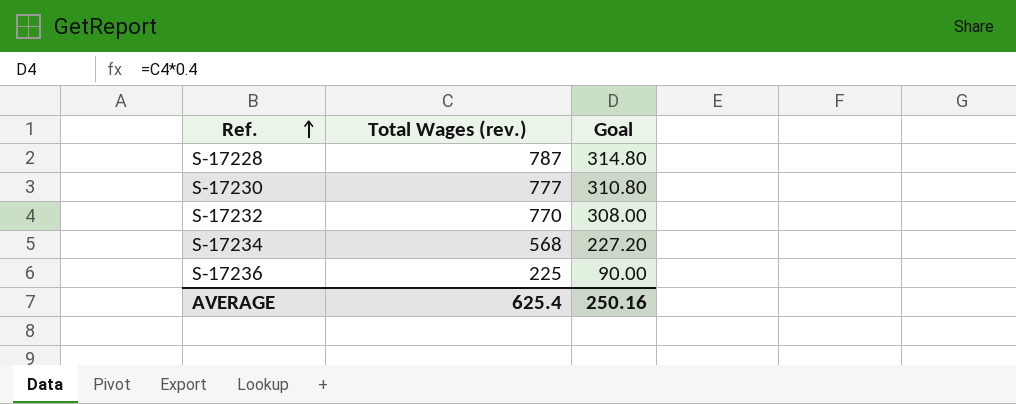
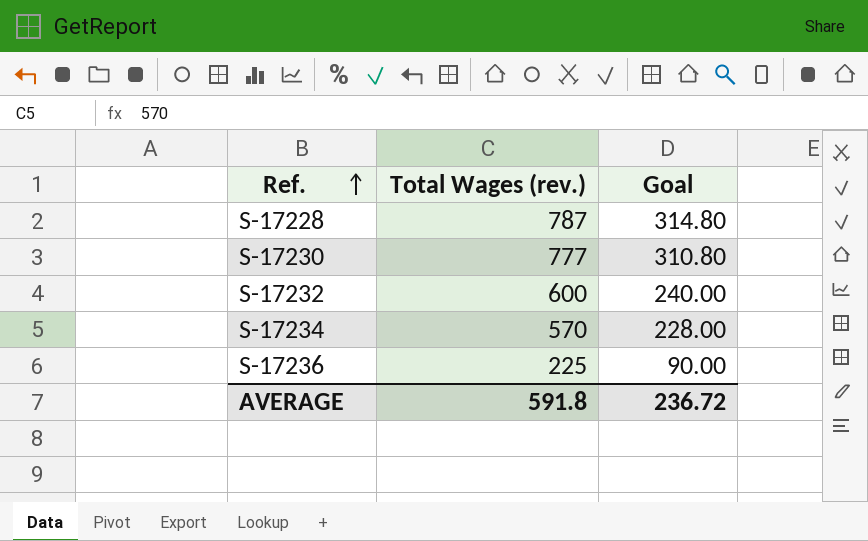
S-17232 | Total Wages (rev.): 770 -> 600
S-17232 | Goal: 308.00 -> 240.00
S-17234 | Total Wages (rev.): 568 -> 570
S-17234 | Goal: 227.20 -> 228.00
AVERAGE | Total Wages (rev.): 625.4 -> 591.8
AVERAGE | Goal: 250.16 -> 236.72

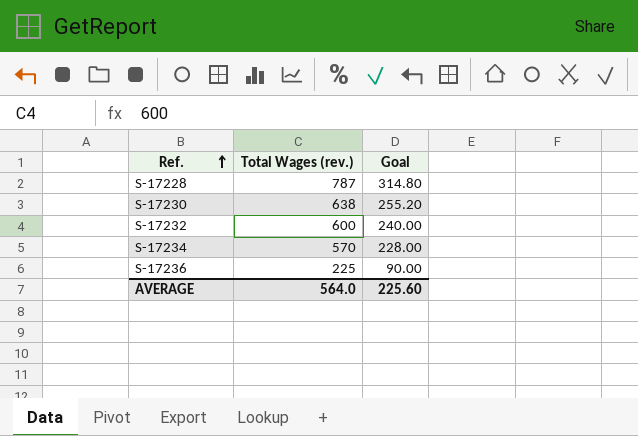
S-17230 | Total Wages (rev.): 777 -> 638
S-17230 | Goal: 310.80 -> 255.20
AVERAGE | Total Wages (rev.): 591.8 -> 564.0
AVERAGE | Goal: 236.72 -> 225.60

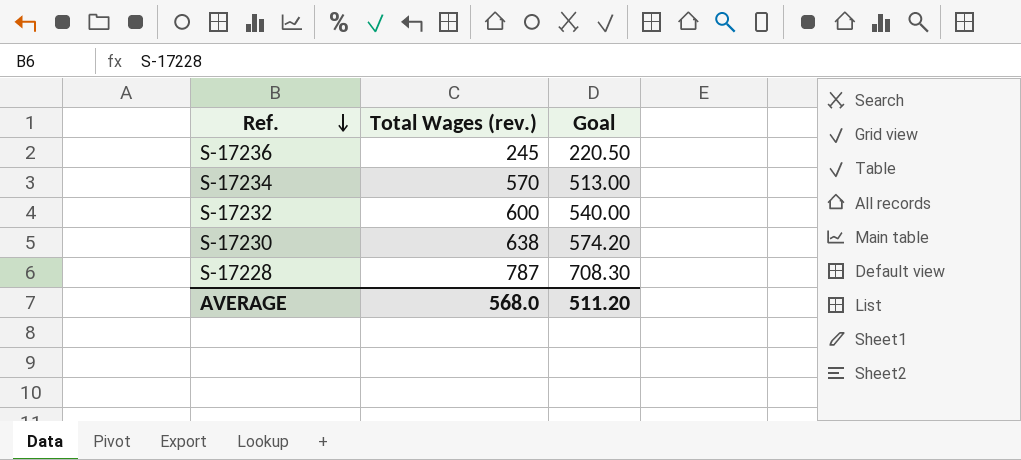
row order: Ref. ascending -> Ref. descending
column Goal | formula: [Total Wages (rev.)] * 0.4 -> [Total Wages (rev.)] * 0.9
S-17236 | Total Wages (rev.): 225 -> 245
AVERAGE | Total Wages (rev.): 564.0 -> 568.0
AVERAGE | Goal: 225.60 -> 511.20

